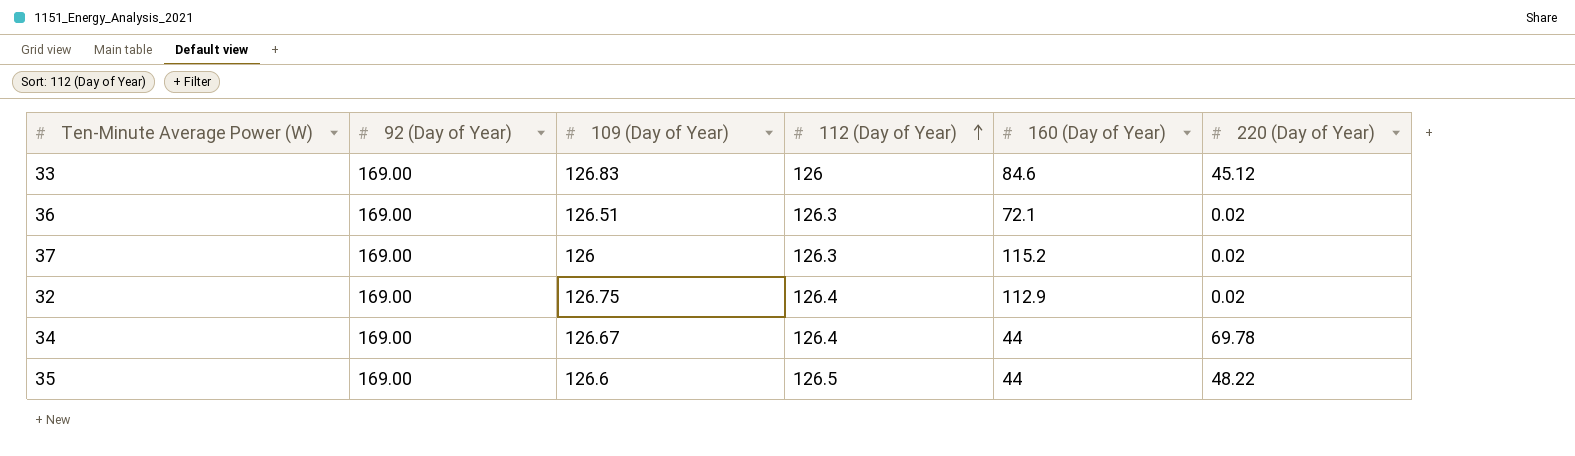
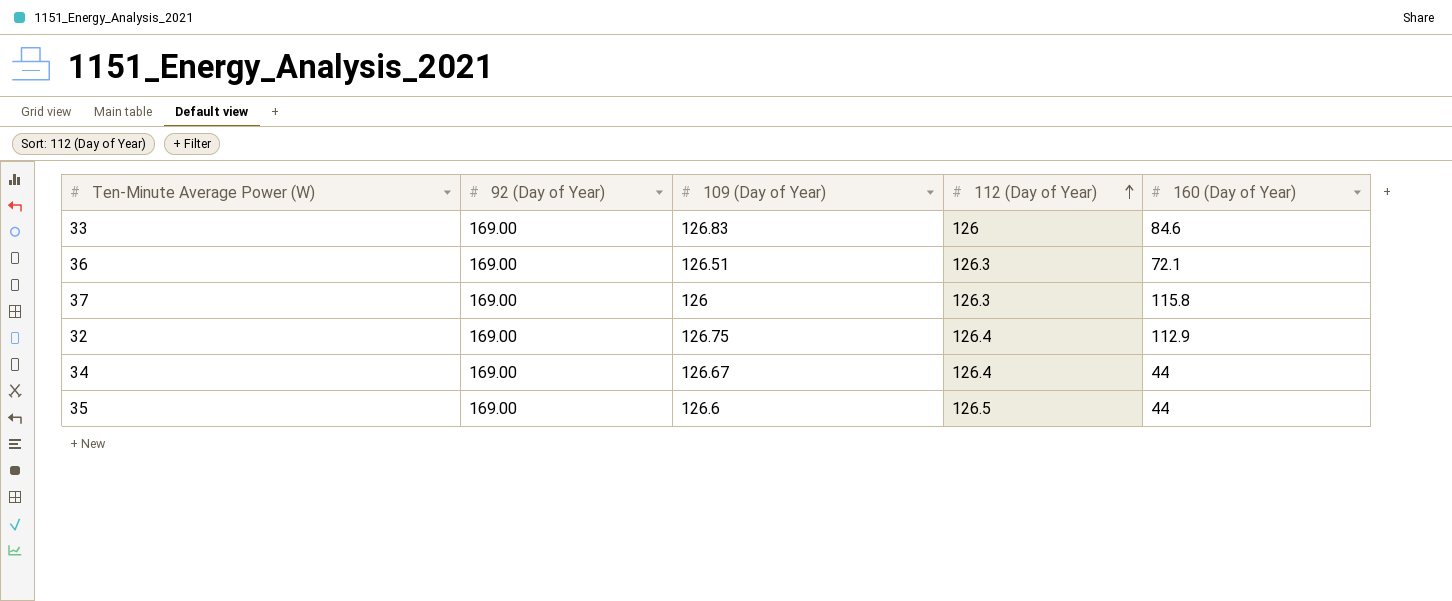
column 220 (Day of Year) | position: 6 -> none
37 | 160 (Day of Year): 115.2 -> 115.8

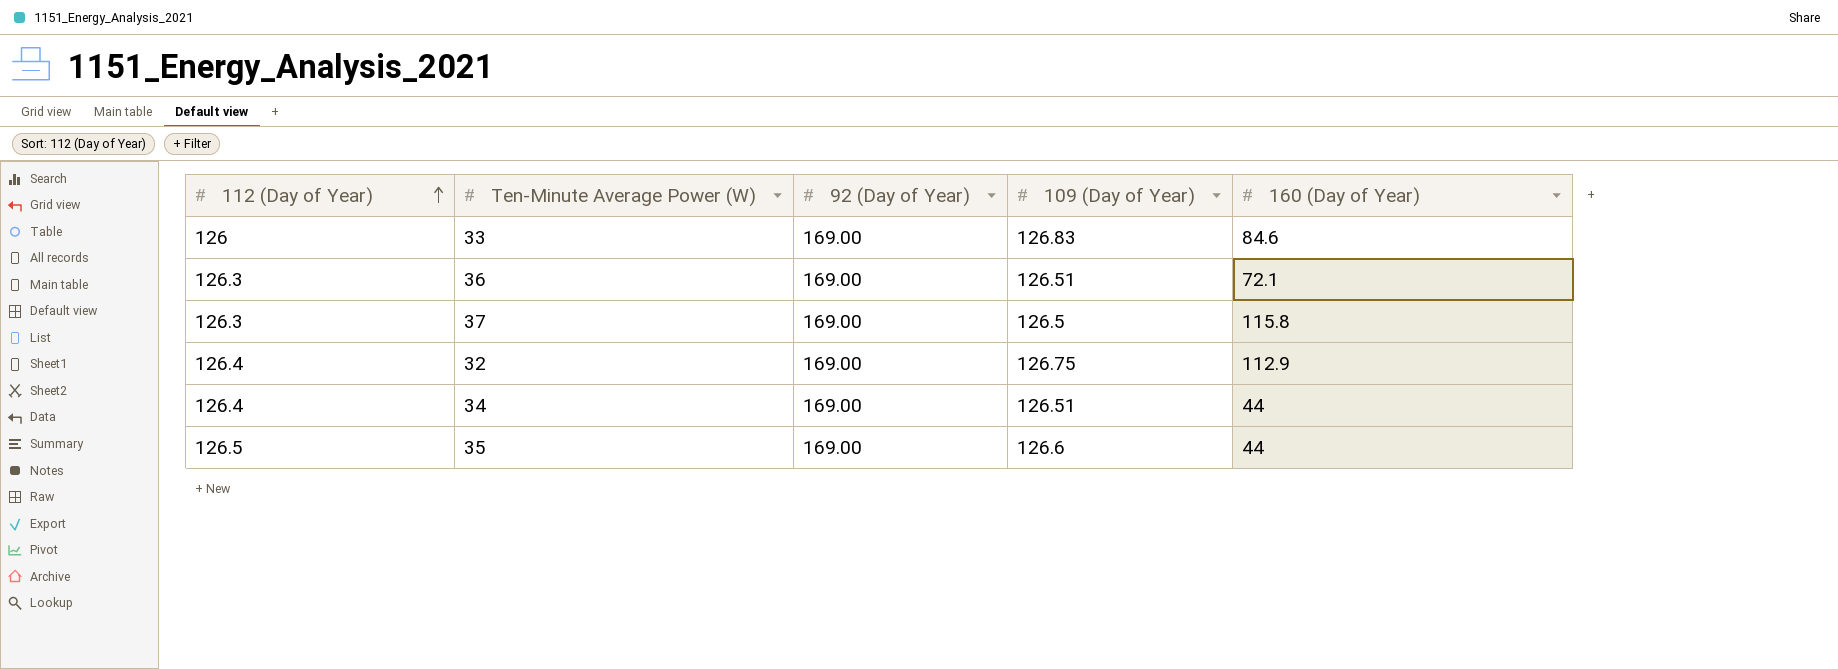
column 112 (Day of Year) | position: 4 -> 1
37 | 109 (Day of Year): 126 -> 126.5
34 | 109 (Day of Year): 126.67 -> 126.51

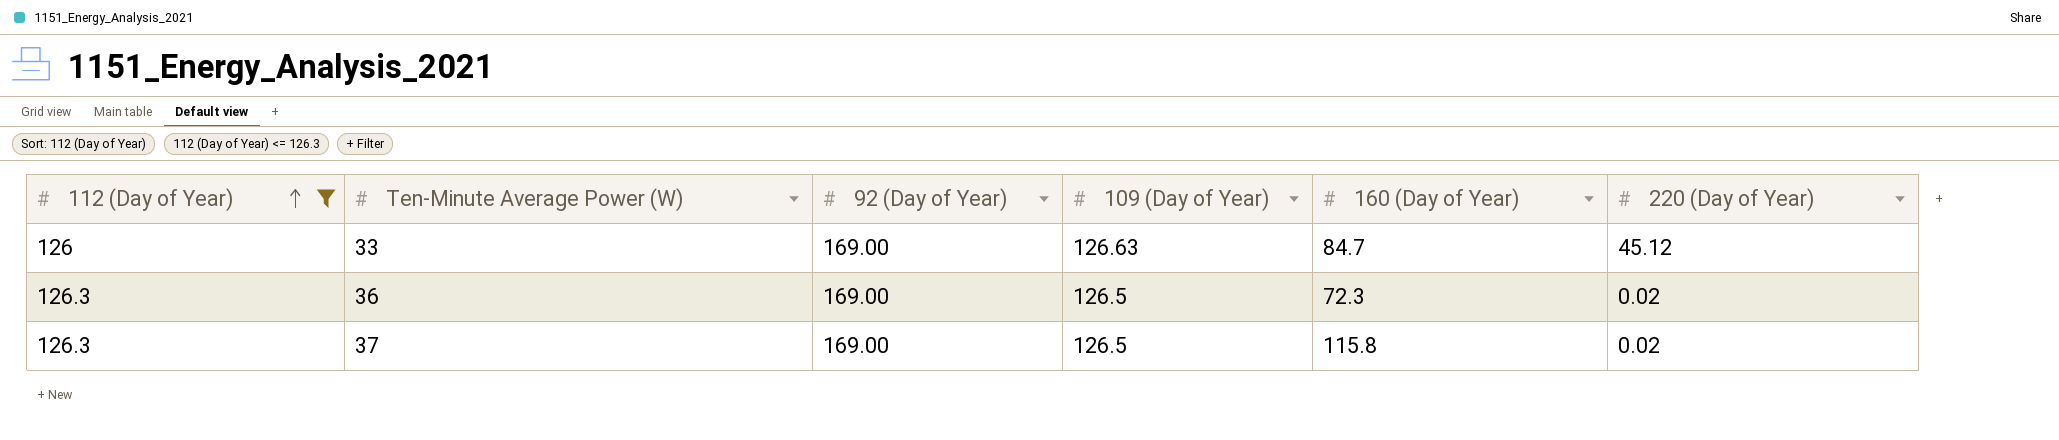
filter: none -> 112 (Day of Year) <= 126.3
column 220 (Day of Year) | position: none -> 6
33 | 109 (Day of Year): 126.83 -> 126.63
33 | 160 (Day of Year): 84.6 -> 84.7
36 | 109 (Day of Year): 126.51 -> 126.5
36 | 160 (Day of Year): 72.1 -> 72.3

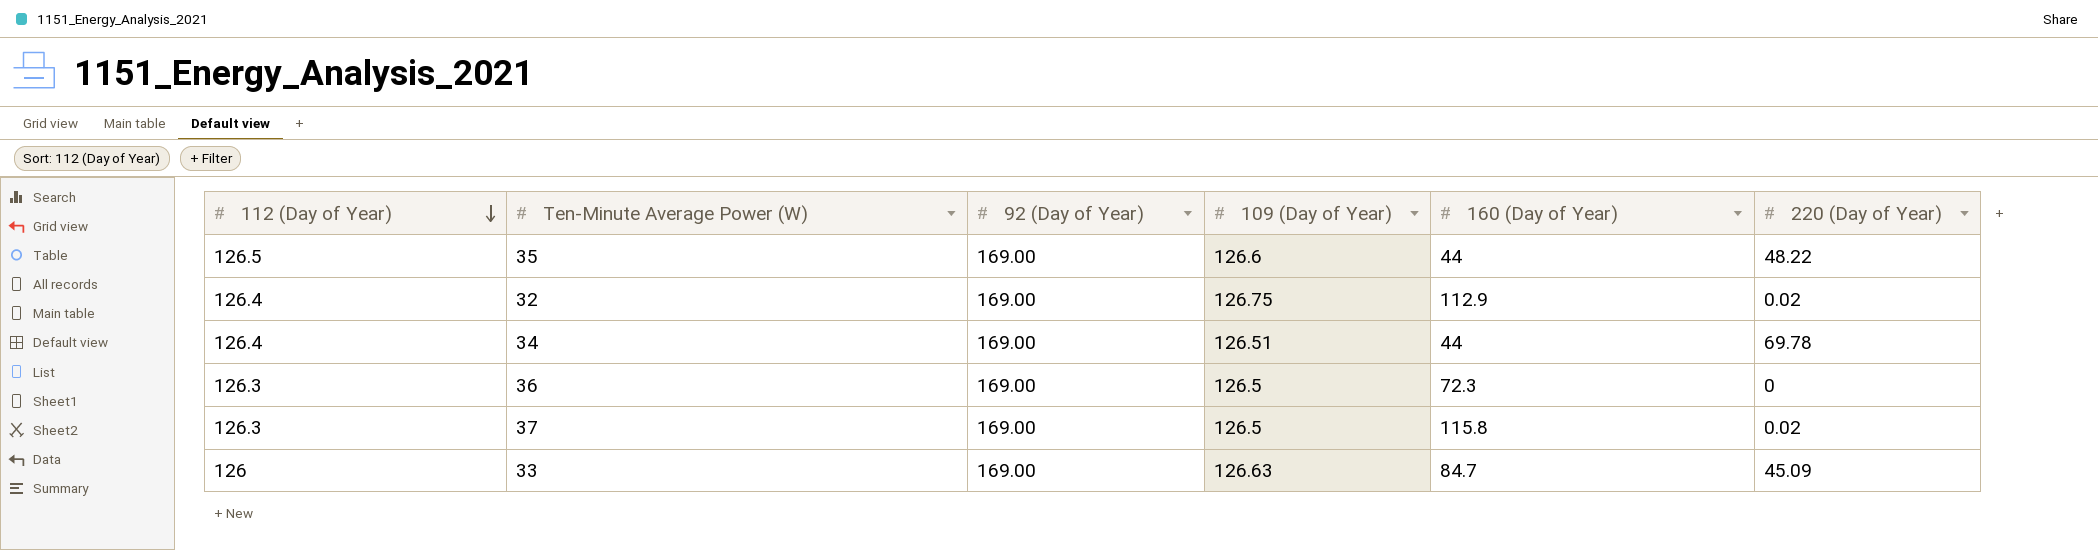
filter: 112 (Day of Year) <= 126.3 -> none
row order: 112 (Day of Year) ascending -> 112 (Day of Year) descending
36 | 220 (Day of Year): 0.02 -> 0
33 | 220 (Day of Year): 45.12 -> 45.09

